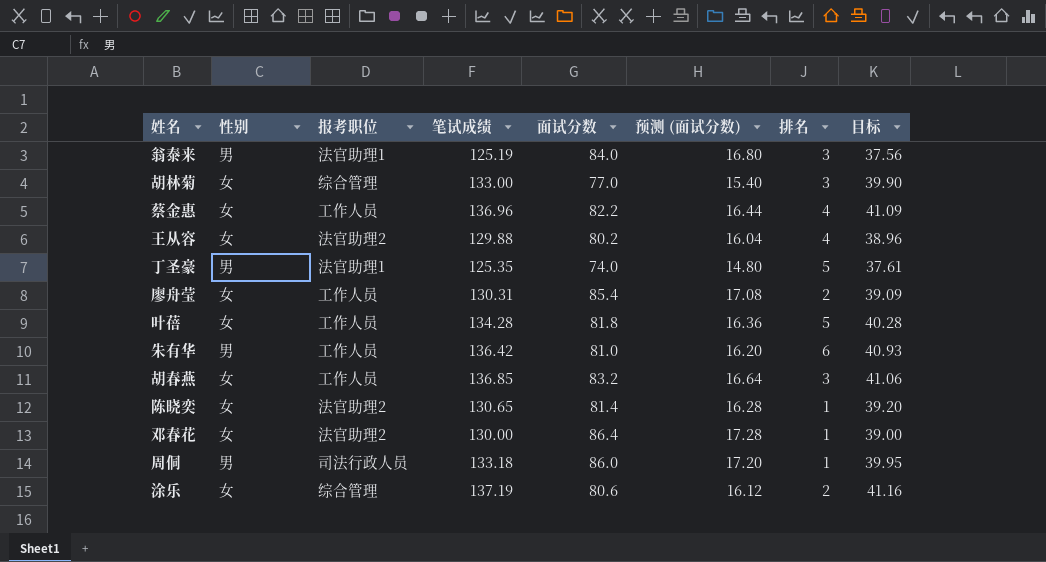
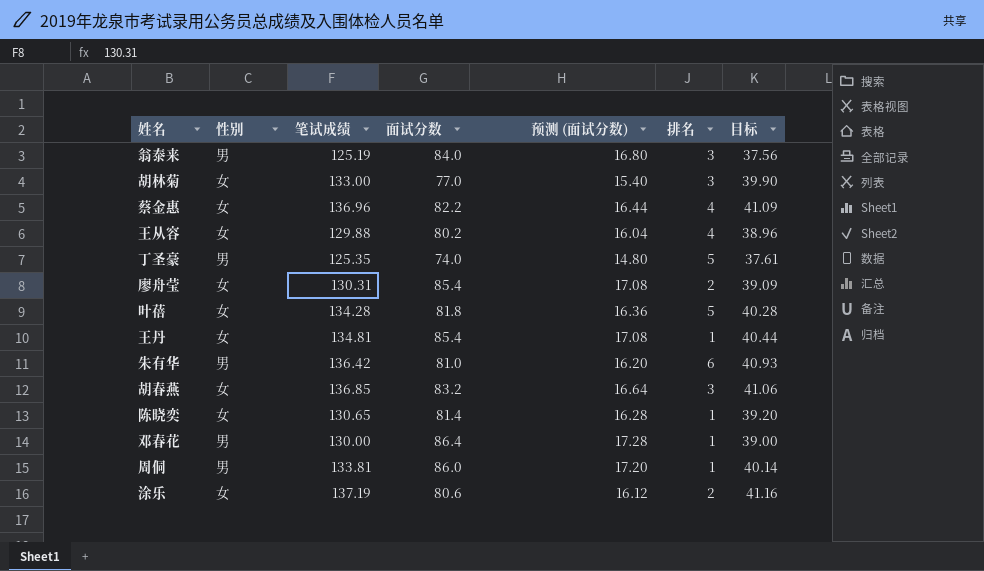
column 报考职位 | position: 3 -> none
row 王丹: none -> 女 | 134.81 | 85.4 | 17.08 | 1 | 40.44
邓春花 | 性别: 女 -> 男
周侗 | 笔试成绩: 133.18 -> 133.81
周侗 | 目标: 39.95 -> 40.14

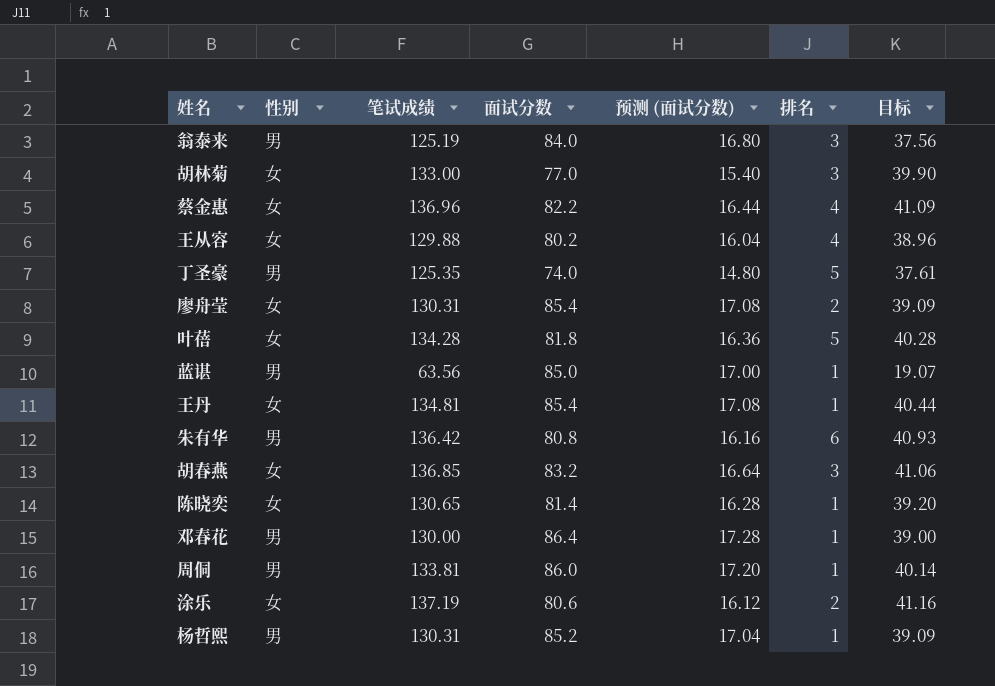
row 蓝谌: none -> 男 | 63.56 | 85.0 | 17.00 | 1 | 19.07
朱有华 | 面试分数: 81.0 -> 80.8
朱有华 | 预测 (面试分数): 16.20 -> 16.16
row 杨哲熙: none -> 男 | 130.31 | 85.2 | 17.04 | 1 | 39.09

